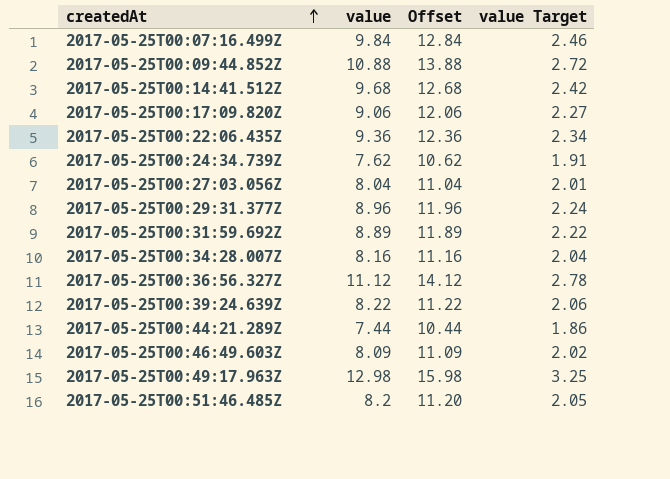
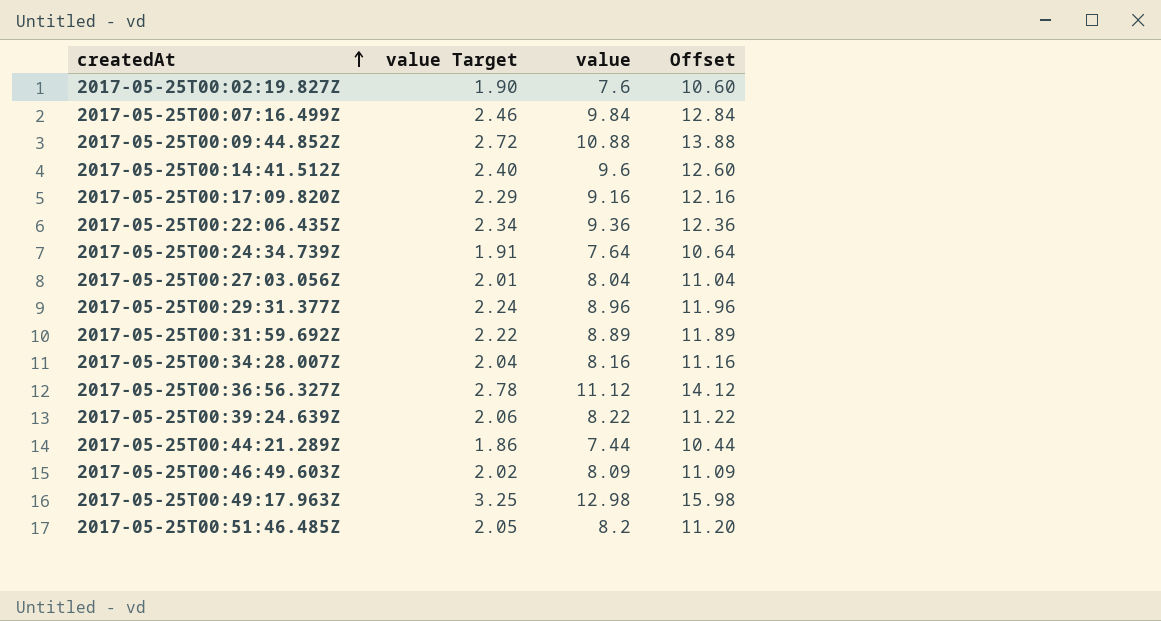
column value Target | position: 4 -> 2
row 2017-05-25T00:02:19.827Z: none -> 1.90 | 7.6 | 10.60
2017-05-25T00:14:41.512Z | value Target: 2.42 -> 2.40
2017-05-25T00:14:41.512Z | value: 9.68 -> 9.6
2017-05-25T00:14:41.512Z | Offset: 12.68 -> 12.60
2017-05-25T00:17:09.820Z | value Target: 2.27 -> 2.29
2017-05-25T00:17:09.820Z | value: 9.06 -> 9.16
2017-05-25T00:17:09.820Z | Offset: 12.06 -> 12.16
2017-05-25T00:24:34.739Z | value: 7.62 -> 7.64
2017-05-25T00:24:34.739Z | Offset: 10.62 -> 10.64

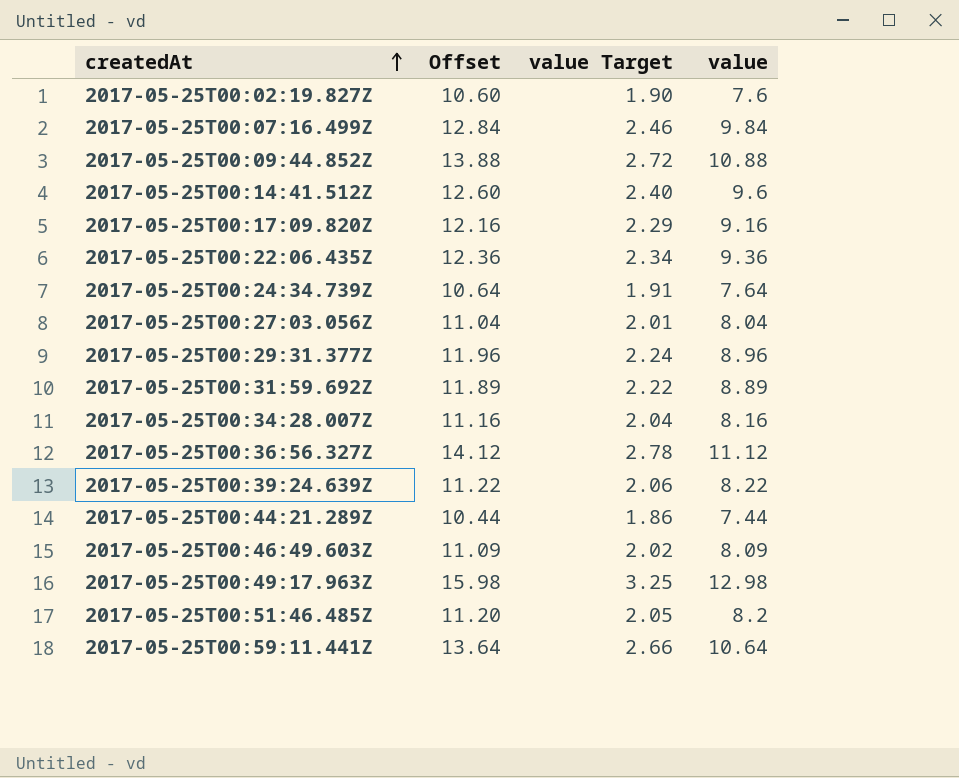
column Offset | position: 4 -> 2
row 2017-05-25T00:59:11.441Z: none -> 13.64 | 2.66 | 10.64

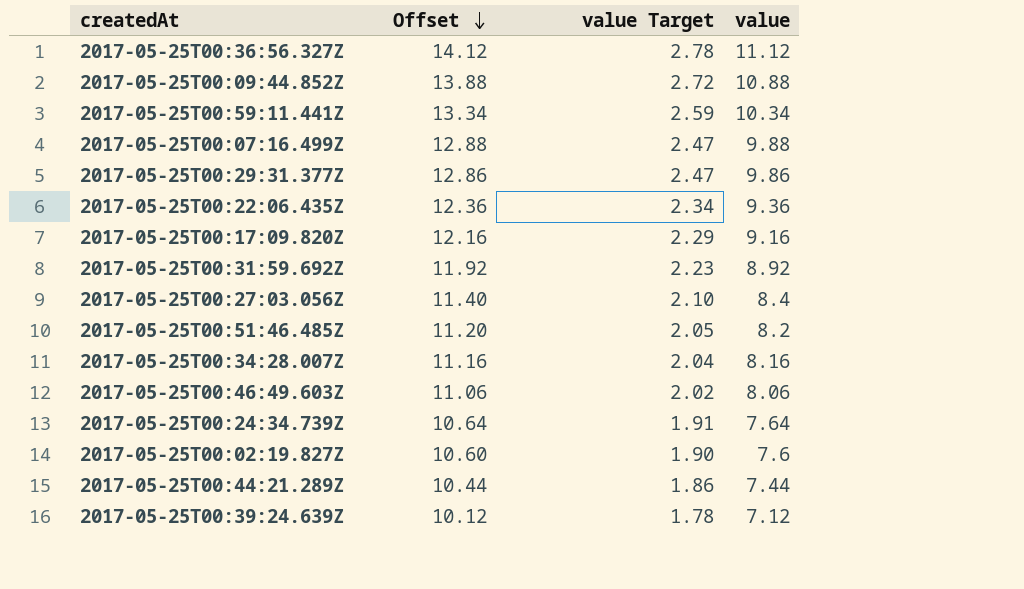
row order: createdAt ascending -> Offset descending
row 2017-05-25T00:14:41.512Z: 12.60 | 2.40 | 9.6 -> none
row 2017-05-25T00:49:17.963Z: 15.98 | 3.25 | 12.98 -> none
2017-05-25T00:59:11.441Z | Offset: 13.64 -> 13.34
2017-05-25T00:59:11.441Z | value Target: 2.66 -> 2.59
2017-05-25T00:59:11.441Z | value: 10.64 -> 10.34
2017-05-25T00:07:16.499Z | Offset: 12.84 -> 12.88
2017-05-25T00:07:16.499Z | value Target: 2.46 -> 2.47
2017-05-25T00:07:16.499Z | value: 9.84 -> 9.88
2017-05-25T00:29:31.377Z | Offset: 11.96 -> 12.86
2017-05-25T00:29:31.377Z | value Target: 2.24 -> 2.47
2017-05-25T00:29:31.377Z | value: 8.96 -> 9.86
2017-05-25T00:31:59.692Z | Offset: 11.89 -> 11.92
2017-05-25T00:31:59.692Z | value Target: 2.22 -> 2.23
2017-05-25T00:31:59.692Z | value: 8.89 -> 8.92
2017-05-25T00:27:03.056Z | Offset: 11.04 -> 11.40
2017-05-25T00:27:03.056Z | value Target: 2.01 -> 2.10
2017-05-25T00:27:03.056Z | value: 8.04 -> 8.4
2017-05-25T00:46:49.603Z | Offset: 11.09 -> 11.06
2017-05-25T00:46:49.603Z | value: 8.09 -> 8.06
2017-05-25T00:39:24.639Z | Offset: 11.22 -> 10.12
2017-05-25T00:39:24.639Z | value Target: 2.06 -> 1.78
2017-05-25T00:39:24.639Z | value: 8.22 -> 7.12

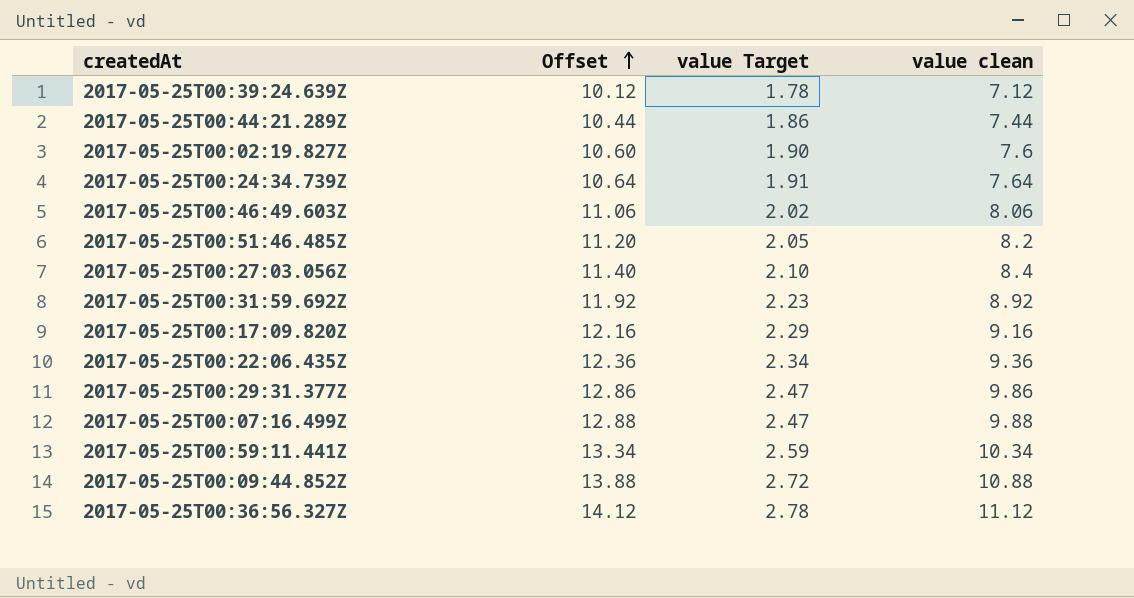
row order: Offset descending -> Offset ascending
column name: value -> value clean
row 2017-05-25T00:34:28.007Z: 11.16 | 2.04 | 8.16 -> none

